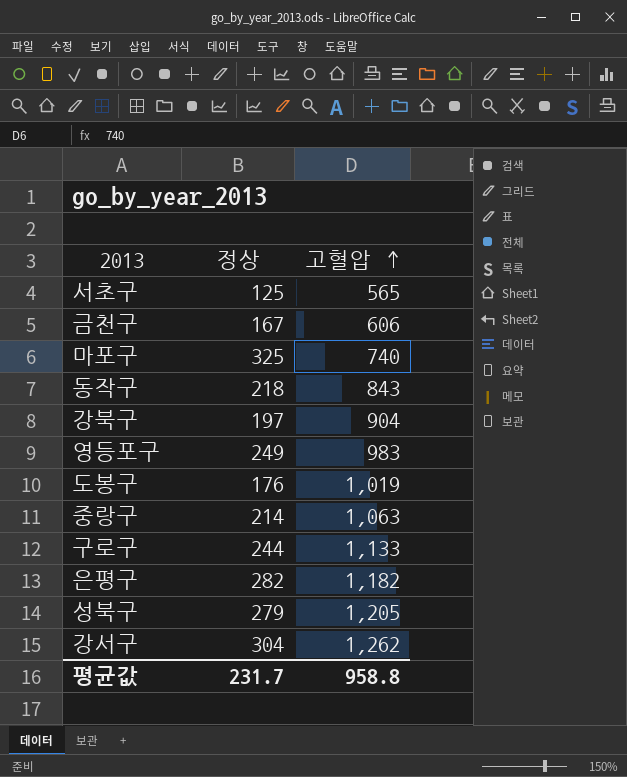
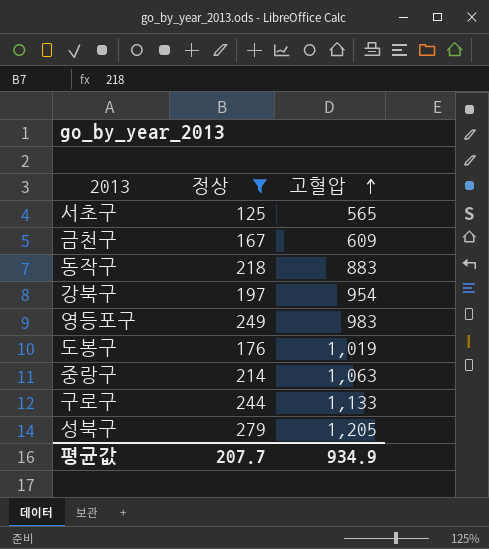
filter: none -> 정상 <= 279
금천구 | 고혈압: 606 -> 609
동작구 | 고혈압: 843 -> 883
강북구 | 고혈압: 904 -> 954
평균값 | 정상: 231.7 -> 207.7
평균값 | 고혈압: 958.8 -> 934.9

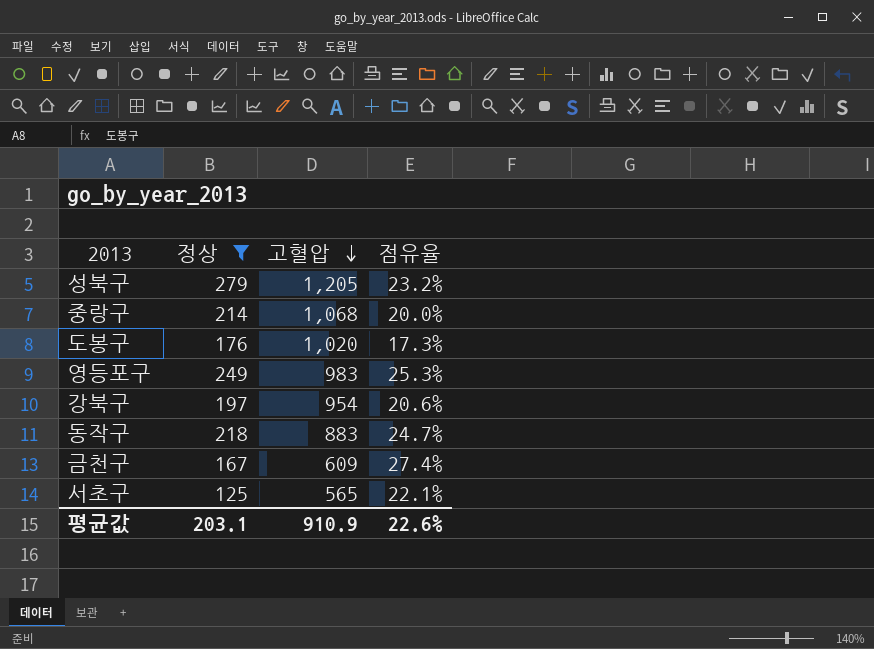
row order: 고혈압 ascending -> 고혈압 descending
column 점유율 | formula: none -> [정상] / [고혈압]
row 구로구: 244 | 1,133 -> none
중랑구 | 고혈압: 1,063 -> 1,068
도봉구 | 고혈압: 1,019 -> 1,020
평균값 | 정상: 207.7 -> 203.1
평균값 | 고혈압: 934.9 -> 910.9

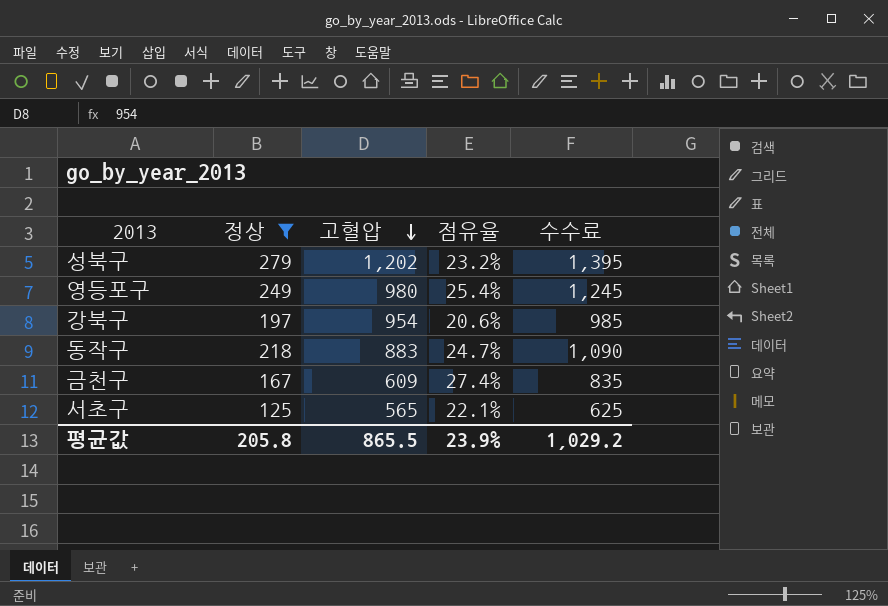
column 수수료 | formula: none -> [정상] * 5
row 중랑구: 214 | 1,068 | 20.0% -> none
row 도봉구: 176 | 1,020 | 17.3% -> none
성북구 | 고혈압: 1,205 -> 1,202
영등포구 | 고혈압: 983 -> 980
영등포구 | 점유율: 25.3% -> 25.4%
평균값 | 정상: 203.1 -> 205.8
평균값 | 고혈압: 910.9 -> 865.5
평균값 | 점유율: 22.6% -> 23.9%

